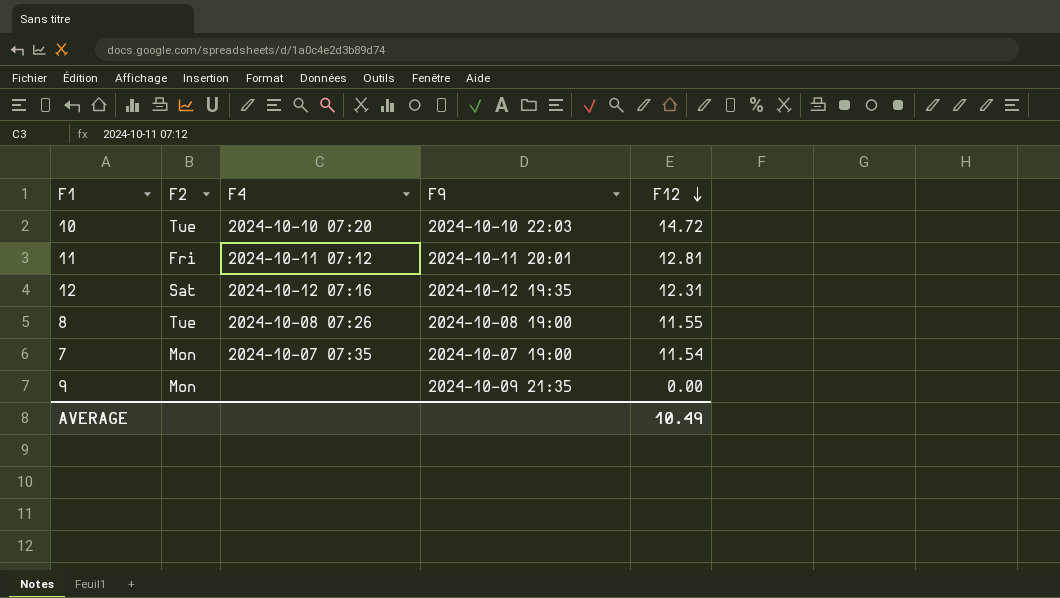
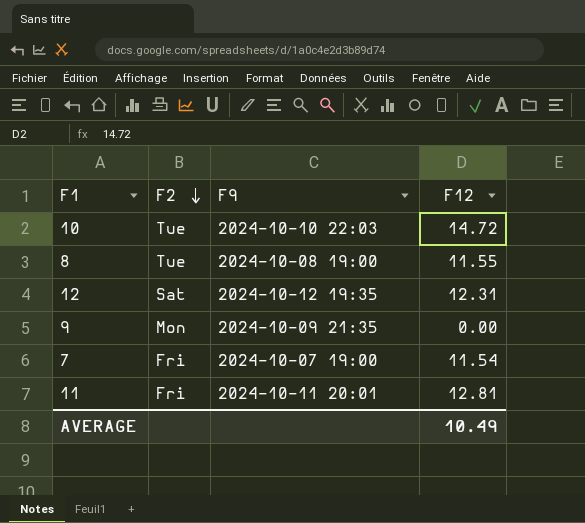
row order: F12 descending -> F2 descending
column F4 | position: 3 -> none
7 | F2: Mon -> Fri

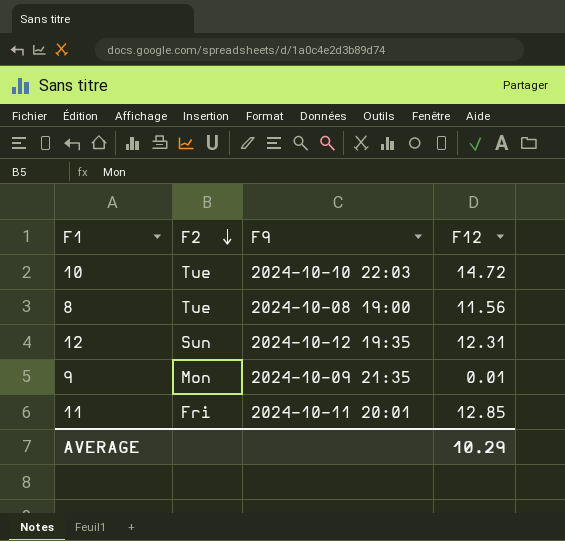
row 7: Fri | 2024-10-07 19:00 | 11.54 -> none
8 | F12: 11.55 -> 11.56
12 | F2: Sat -> Sun
9 | F12: 0.00 -> 0.01
11 | F12: 12.81 -> 12.85
AVERAGE | F12: 10.49 -> 10.29

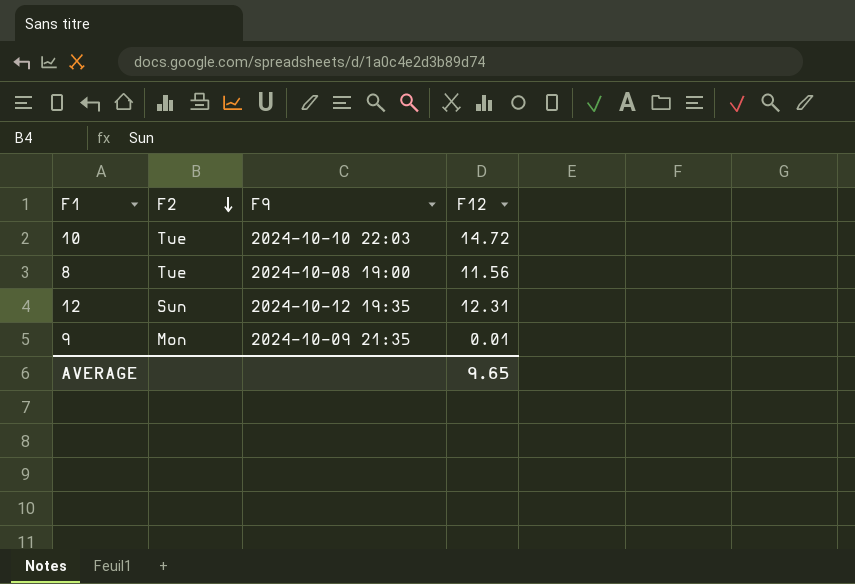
row 11: Fri | 2024-10-11 20:01 | 12.85 -> none
AVERAGE | F12: 10.29 -> 9.65

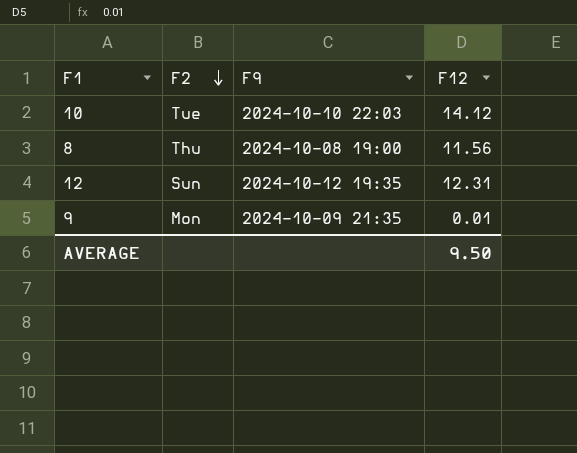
10 | F12: 14.72 -> 14.12
8 | F2: Tue -> Thu
AVERAGE | F12: 9.65 -> 9.50

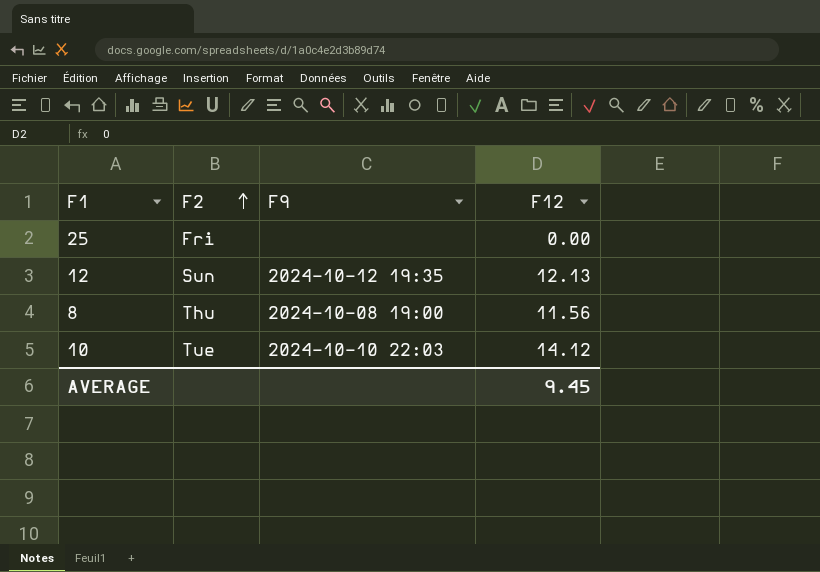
row order: F2 descending -> F2 ascending
row 9: Mon | 2024-10-09 21:35 | 0.01 -> none
row 25: none -> Fri | none | 0.00
12 | F12: 12.31 -> 12.13
AVERAGE | F12: 9.50 -> 9.45

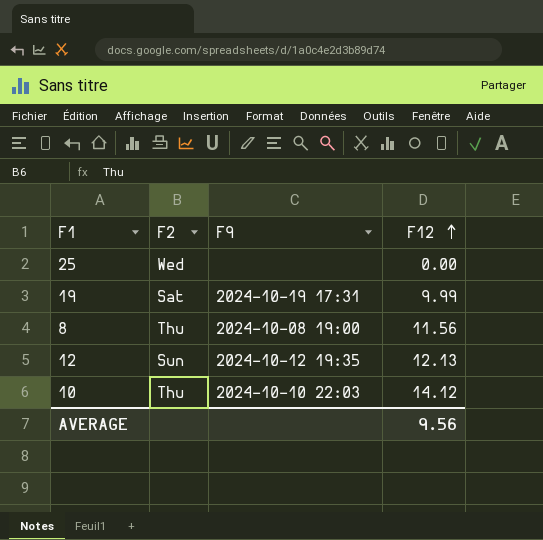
row order: F2 ascending -> F12 ascending
25 | F2: Fri -> Wed
row 19: none -> Sat | 2024-10-19 17:31 | 9.99
10 | F2: Tue -> Thu
AVERAGE | F12: 9.45 -> 9.56

